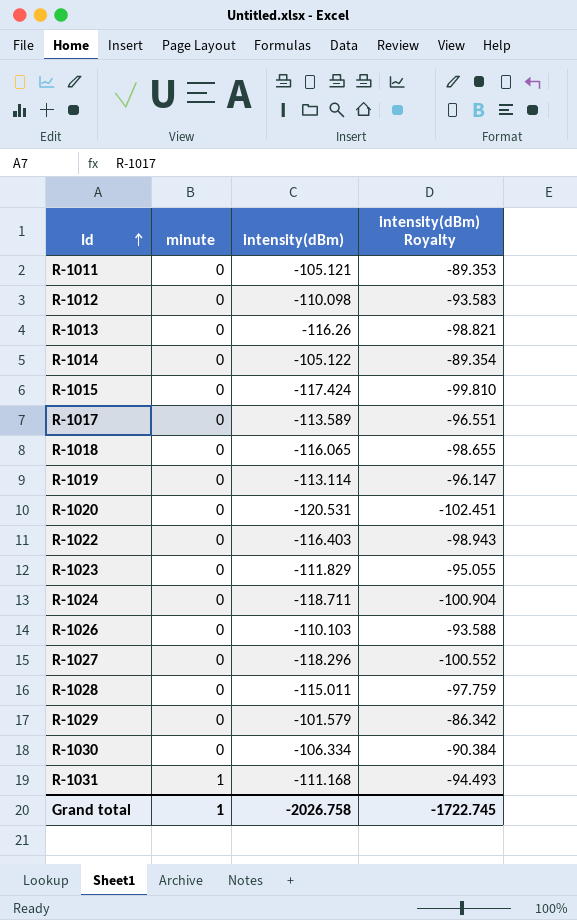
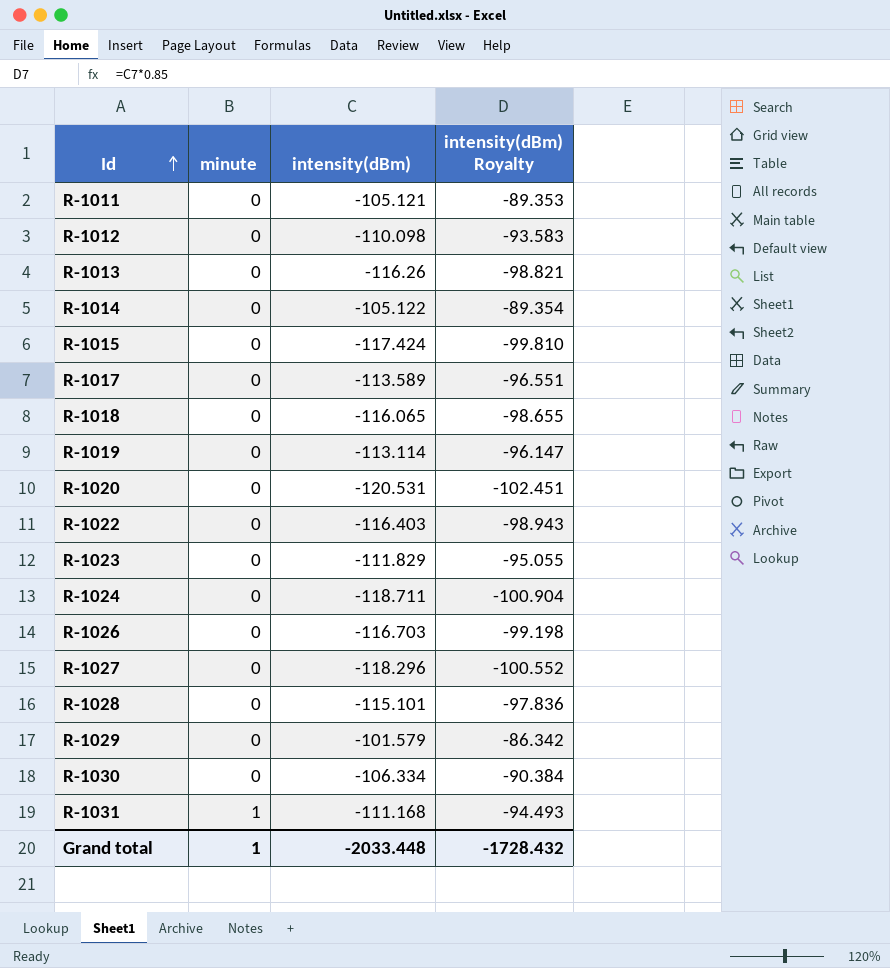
R-1026 | intensity(dBm): -110.103 -> -116.703
R-1026 | intensity(dBm) Royalty: -93.588 -> -99.198
R-1028 | intensity(dBm): -115.011 -> -115.101
R-1028 | intensity(dBm) Royalty: -97.759 -> -97.836
Grand total | intensity(dBm): -2026.758 -> -2033.448
Grand total | intensity(dBm) Royalty: -1722.745 -> -1728.432

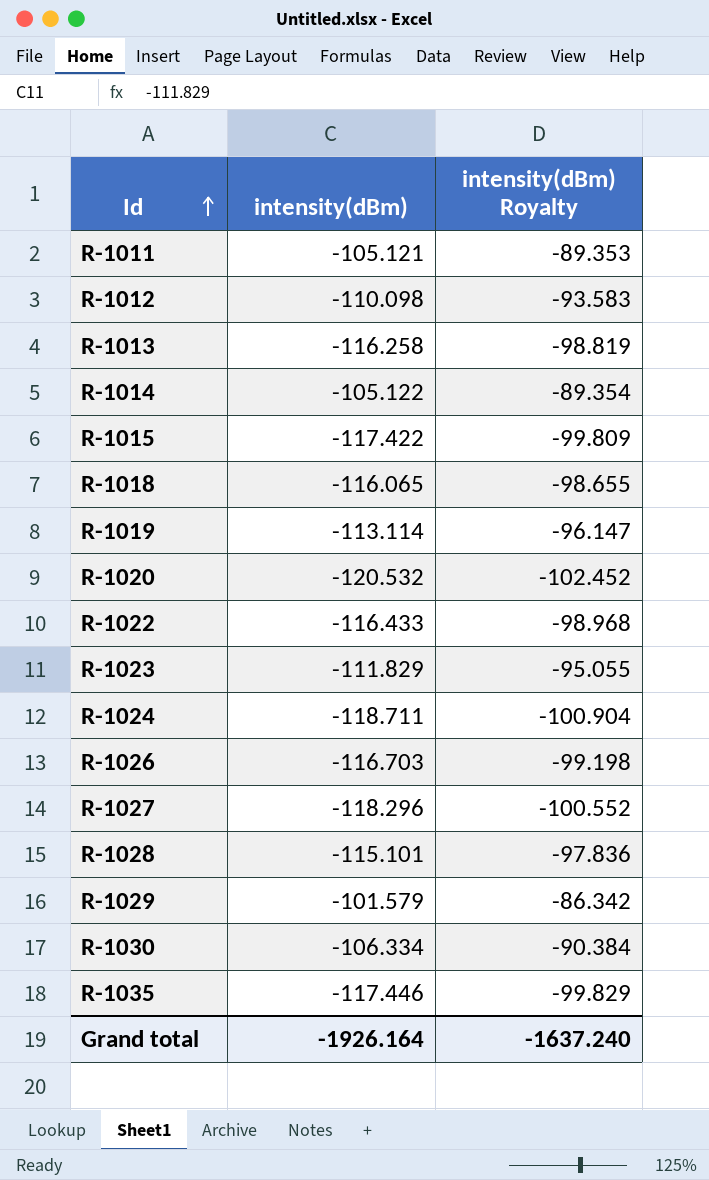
column minute | position: 2 -> none
row R-1017: 0 | -113.589 | -96.551 -> none
row R-1031: 1 | -111.168 | -94.493 -> none
R-1013 | intensity(dBm): -116.26 -> -116.258
R-1013 | intensity(dBm) Royalty: -98.821 -> -98.819
R-1015 | intensity(dBm): -117.424 -> -117.422
R-1015 | intensity(dBm) Royalty: -99.810 -> -99.809
R-1020 | intensity(dBm): -120.531 -> -120.532
R-1020 | intensity(dBm) Royalty: -102.451 -> -102.452
R-1022 | intensity(dBm): -116.403 -> -116.433
R-1022 | intensity(dBm) Royalty: -98.943 -> -98.968
row R-1035: none -> -117.446 | -99.829
Grand total | intensity(dBm): -2033.448 -> -1926.164
Grand total | intensity(dBm) Royalty: -1728.432 -> -1637.240

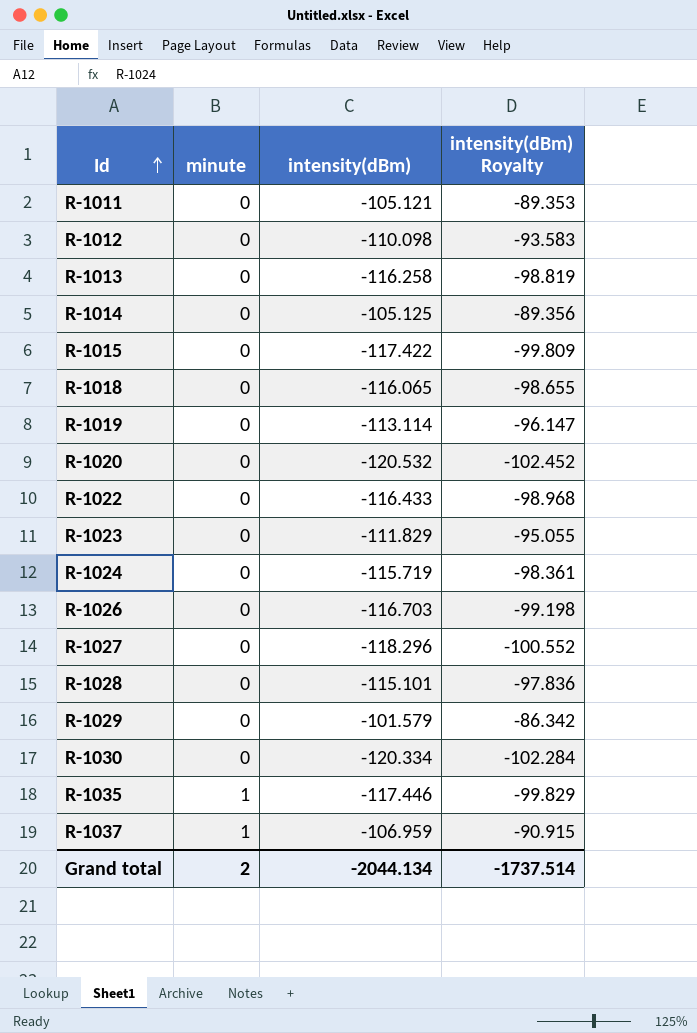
column minute | position: none -> 2
R-1014 | intensity(dBm): -105.122 -> -105.125
R-1014 | intensity(dBm) Royalty: -89.354 -> -89.356
R-1024 | intensity(dBm): -118.711 -> -115.719
R-1024 | intensity(dBm) Royalty: -100.904 -> -98.361
R-1030 | intensity(dBm): -106.334 -> -120.334
R-1030 | intensity(dBm) Royalty: -90.384 -> -102.284
row R-1037: none -> 1 | -106.959 | -90.915
Grand total | intensity(dBm): -1926.164 -> -2044.134
Grand total | intensity(dBm) Royalty: -1637.240 -> -1737.514

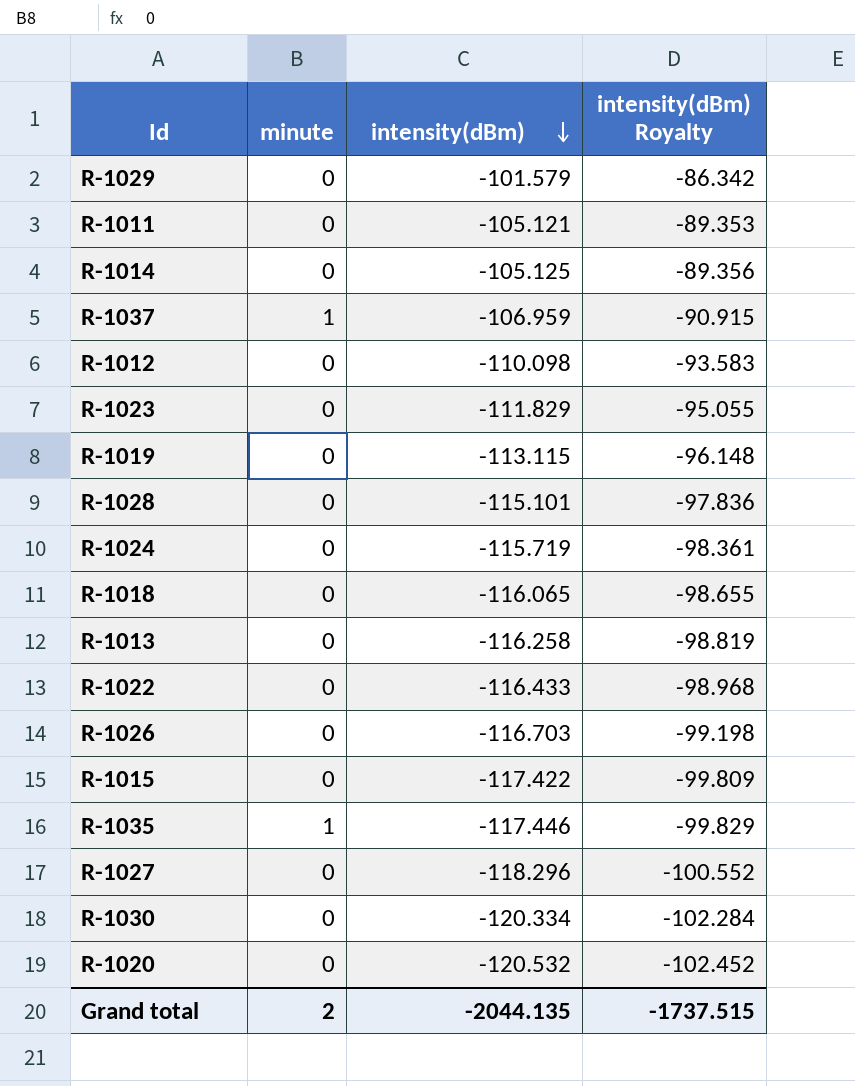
row order: Id ascending -> intensity(dBm) descending
R-1019 | intensity(dBm): -113.114 -> -113.115
R-1019 | intensity(dBm) Royalty: -96.147 -> -96.148
Grand total | intensity(dBm): -2044.134 -> -2044.135
Grand total | intensity(dBm) Royalty: -1737.514 -> -1737.515

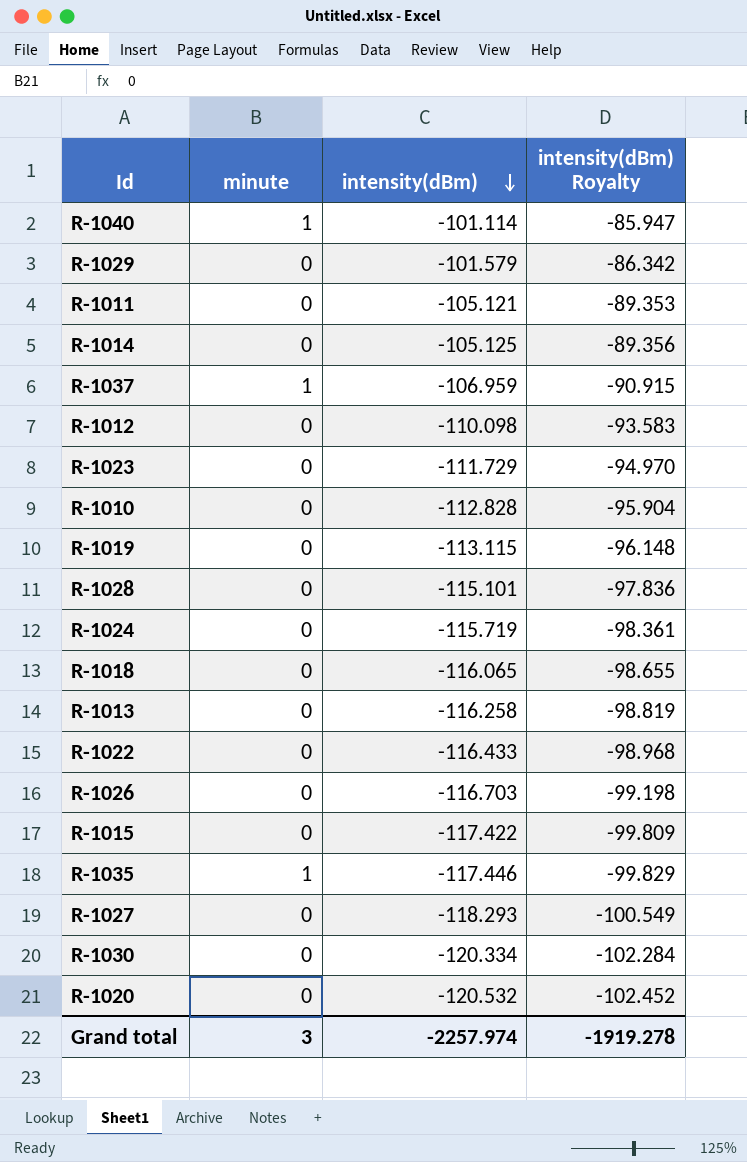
row R-1040: none -> 1 | -101.114 | -85.947
R-1023 | intensity(dBm): -111.829 -> -111.729
R-1023 | intensity(dBm) Royalty: -95.055 -> -94.970
row R-1010: none -> 0 | -112.828 | -95.904
R-1027 | intensity(dBm): -118.296 -> -118.293
R-1027 | intensity(dBm) Royalty: -100.552 -> -100.549
Grand total | minute: 2 -> 3
Grand total | intensity(dBm): -2044.135 -> -2257.974
Grand total | intensity(dBm) Royalty: -1737.515 -> -1919.278

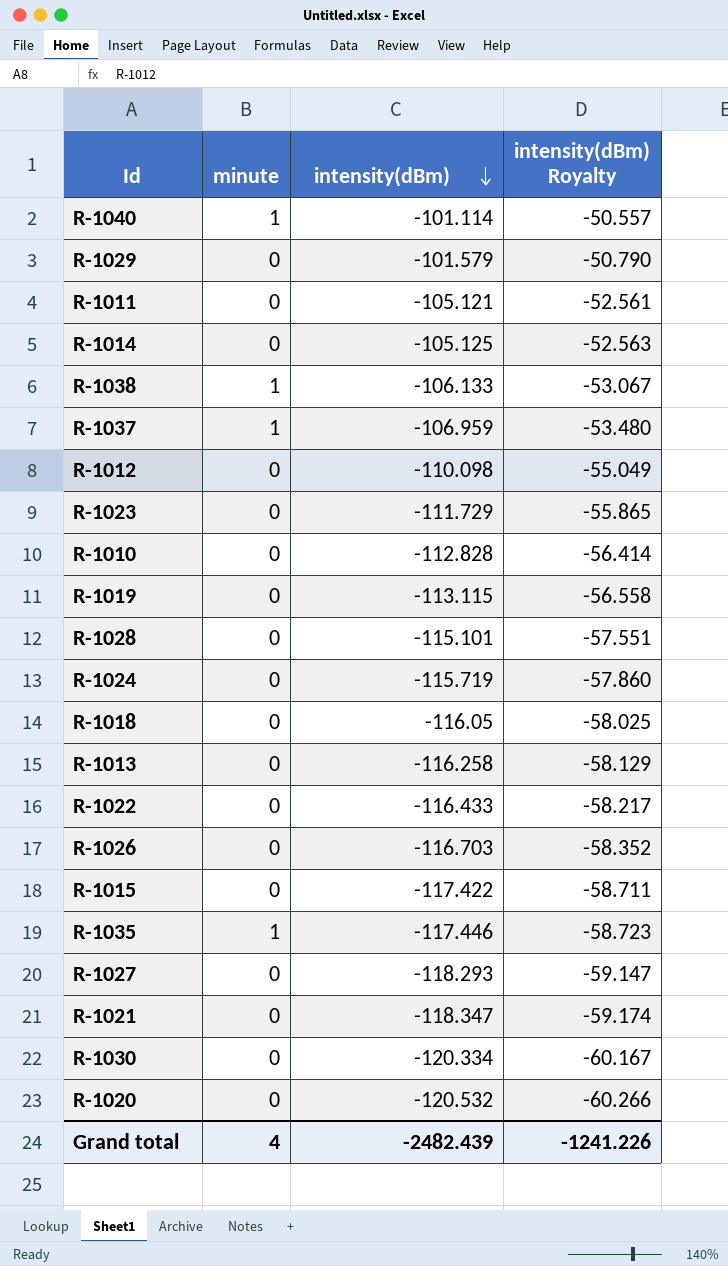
column intensity(dBm) Royalty | formula: [intensity(dBm)] * 0.85 -> [intensity(dBm)] * 0.5
row R-1038: none -> 1 | -106.133 | -53.067
R-1018 | intensity(dBm): -116.065 -> -116.05
row R-1021: none -> 0 | -118.347 | -59.174
Grand total | minute: 3 -> 4
Grand total | intensity(dBm): -2257.974 -> -2482.439
Grand total | intensity(dBm) Royalty: -1919.278 -> -1241.226

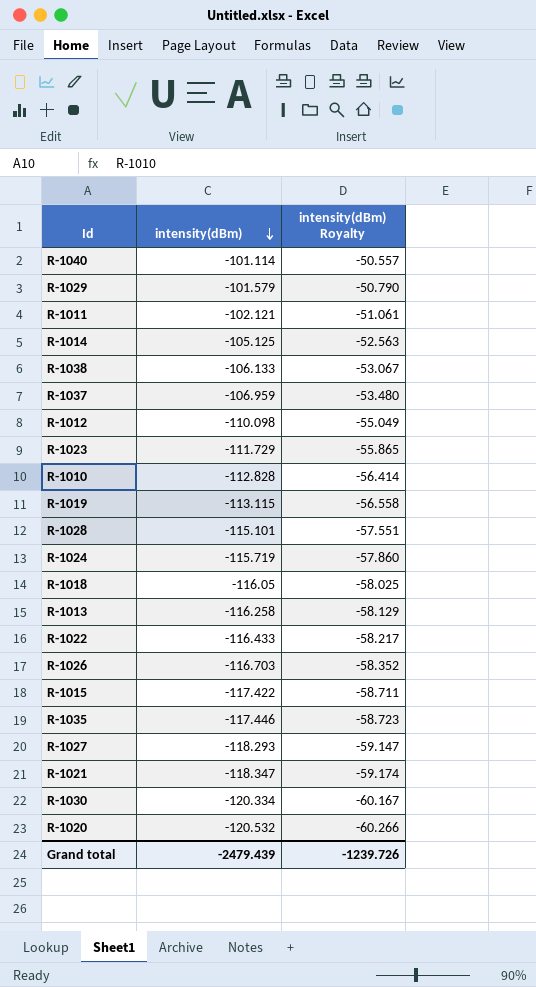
column minute | position: 2 -> none
R-1011 | intensity(dBm): -105.121 -> -102.121
R-1011 | intensity(dBm) Royalty: -52.561 -> -51.061
Grand total | intensity(dBm): -2482.439 -> -2479.439
Grand total | intensity(dBm) Royalty: -1241.226 -> -1239.726

